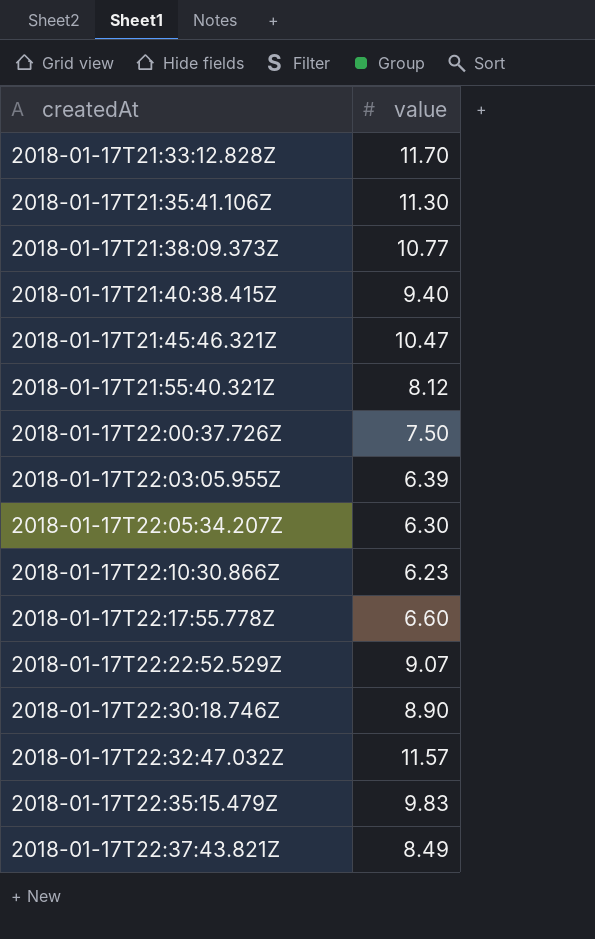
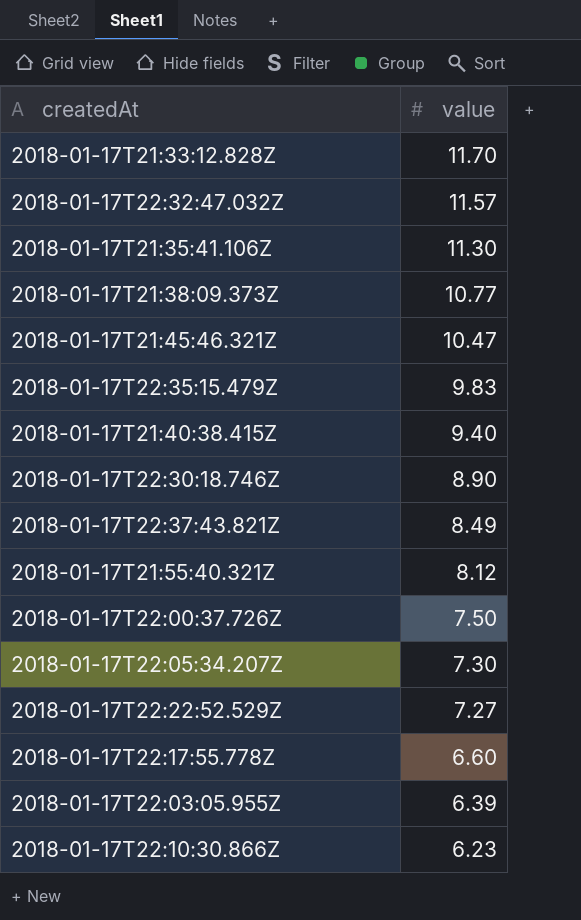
row order: createdAt ascending -> value descending
2018-01-17T22:05:34.207Z | value: 6.30 -> 7.30
2018-01-17T22:22:52.529Z | value: 9.07 -> 7.27

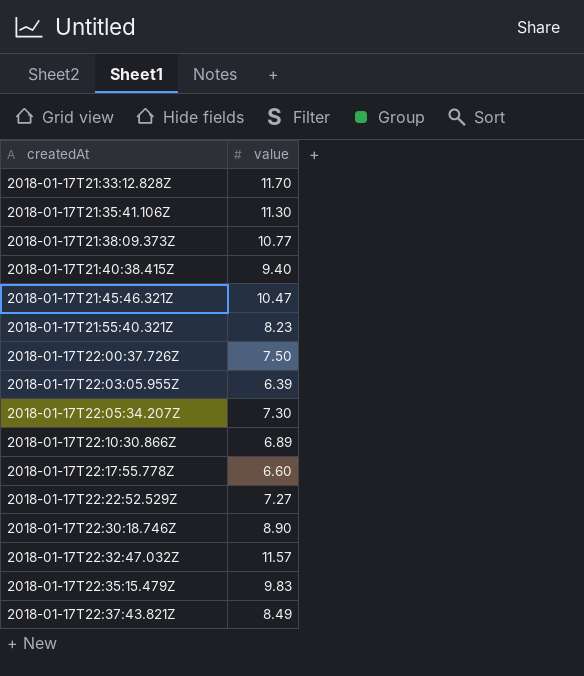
row order: value descending -> createdAt ascending
2018-01-17T21:55:40.321Z | value: 8.12 -> 8.23
2018-01-17T22:10:30.866Z | value: 6.23 -> 6.89

